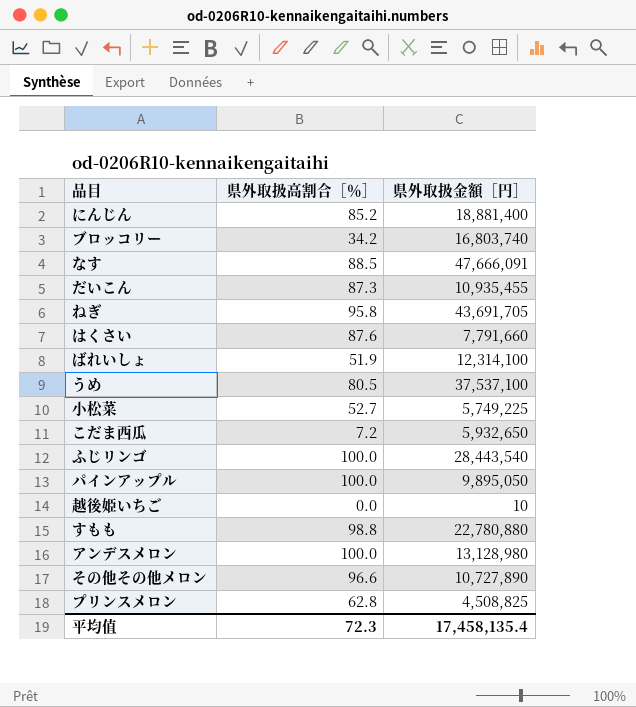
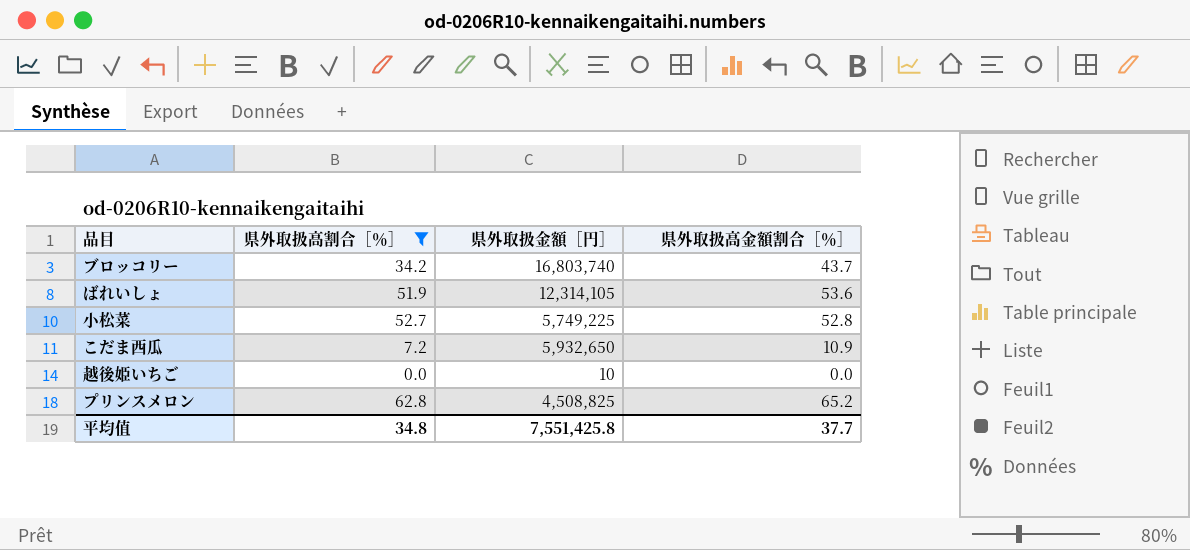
filter: none -> 県外取扱高割合［％］ <= 62.8
column 県外取扱高金額割合［％］ | position: none -> 4
ばれいしょ | 県外取扱金額［円］: 12,314,100 -> 12,314,105
平均值 | 県外取扱高割合［％］: 72.3 -> 34.8
平均值 | 県外取扱金額［円］: 17,458,135.4 -> 7,551,425.8

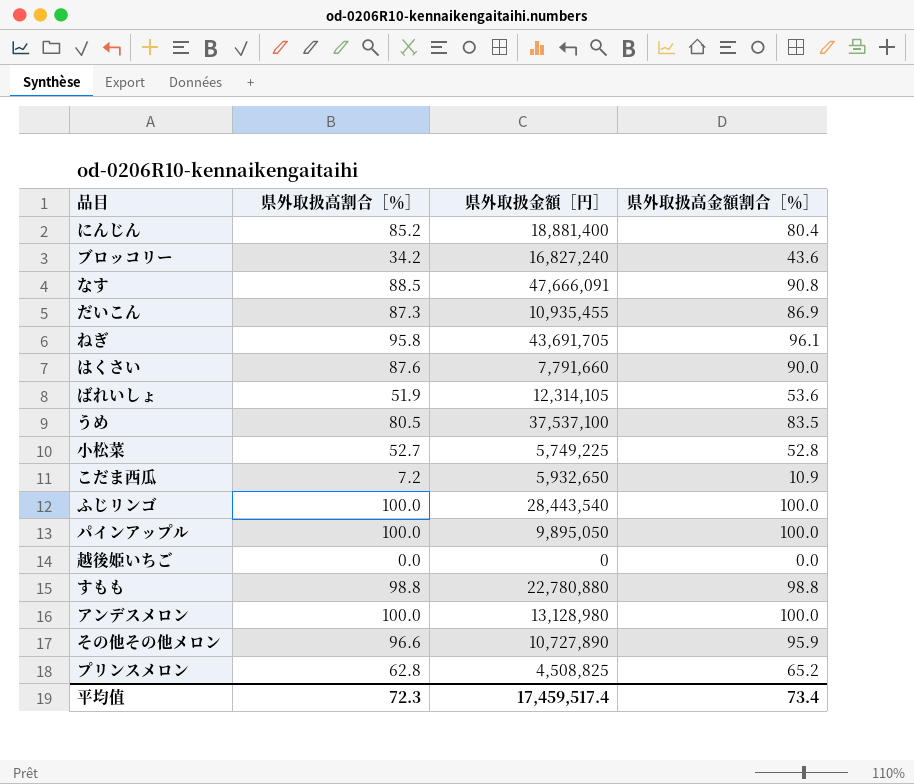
filter: 県外取扱高割合［％］ <= 62.8 -> none
ブロッコリー | 県外取扱金額［円］: 16,803,740 -> 16,827,240
ブロッコリー | 県外取扱高金額割合［％］: 43.7 -> 43.6
越後姫いちご | 県外取扱金額［円］: 10 -> 0
平均值 | 県外取扱高割合［％］: 34.8 -> 72.3
平均值 | 県外取扱金額［円］: 7,551,425.8 -> 17,459,517.4
平均值 | 県外取扱高金額割合［％］: 37.7 -> 73.4

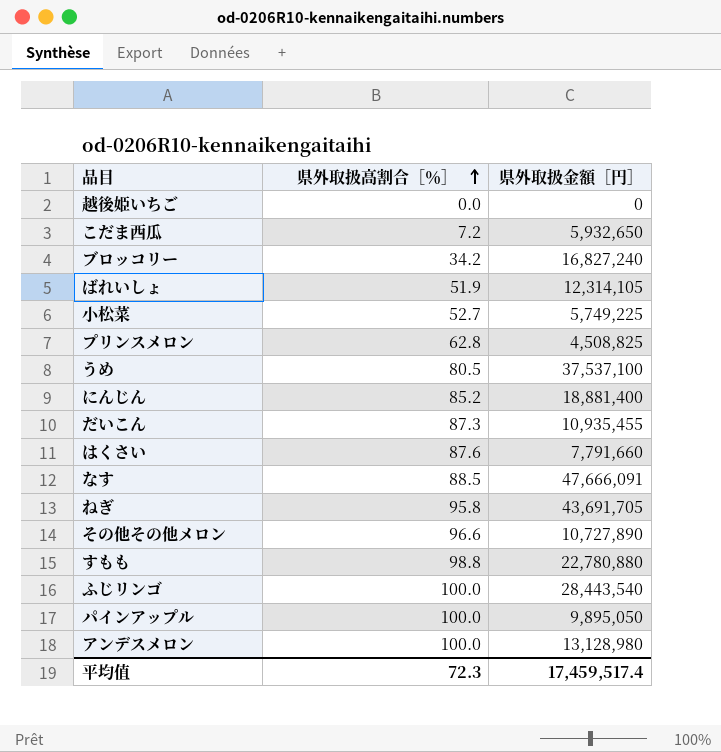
row order: none -> 県外取扱高割合［％］ ascending
column 県外取扱高金額割合［％］ | position: 4 -> none

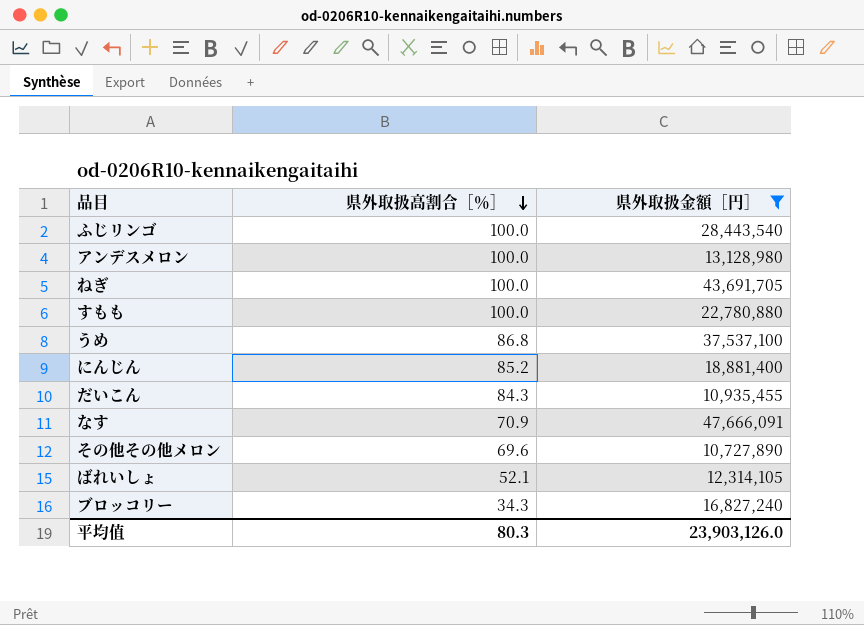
filter: none -> 県外取扱金額［円］ >= 10,727,890
row order: 県外取扱高割合［％］ ascending -> 県外取扱高割合［％］ descending
ねぎ | 県外取扱高割合［％］: 95.8 -> 100.0
すもも | 県外取扱高割合［％］: 98.8 -> 100.0
うめ | 県外取扱高割合［％］: 80.5 -> 86.8
だいこん | 県外取扱高割合［％］: 87.3 -> 84.3
なす | 県外取扱高割合［％］: 88.5 -> 70.9
その他その他メロン | 県外取扱高割合［％］: 96.6 -> 69.6
ばれいしょ | 県外取扱高割合［％］: 51.9 -> 52.1
ブロッコリー | 県外取扱高割合［％］: 34.2 -> 34.3
平均值 | 県外取扱高割合［％］: 72.3 -> 80.3
平均值 | 県外取扱金額［円］: 17,459,517.4 -> 23,903,126.0

